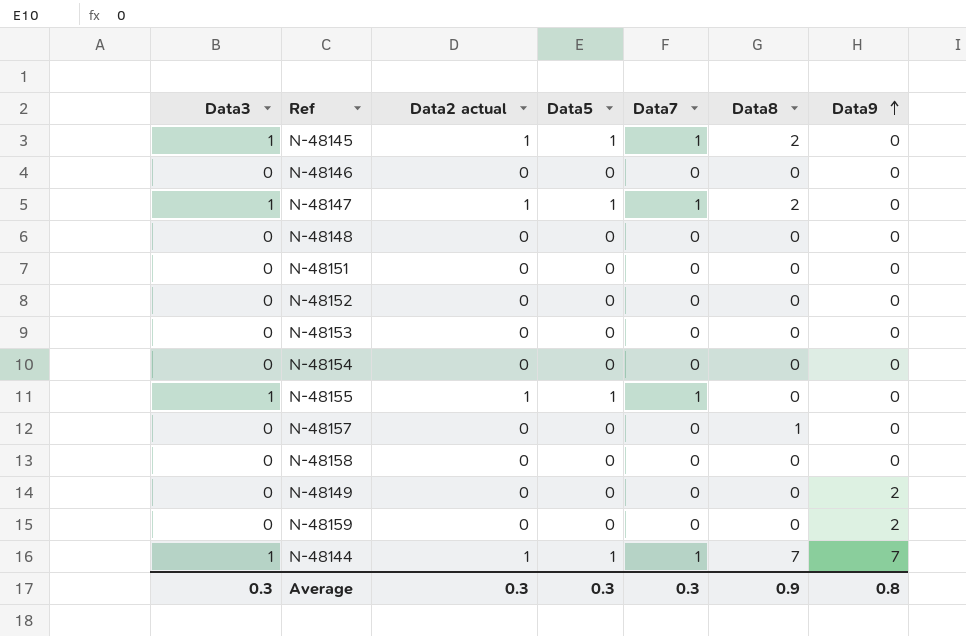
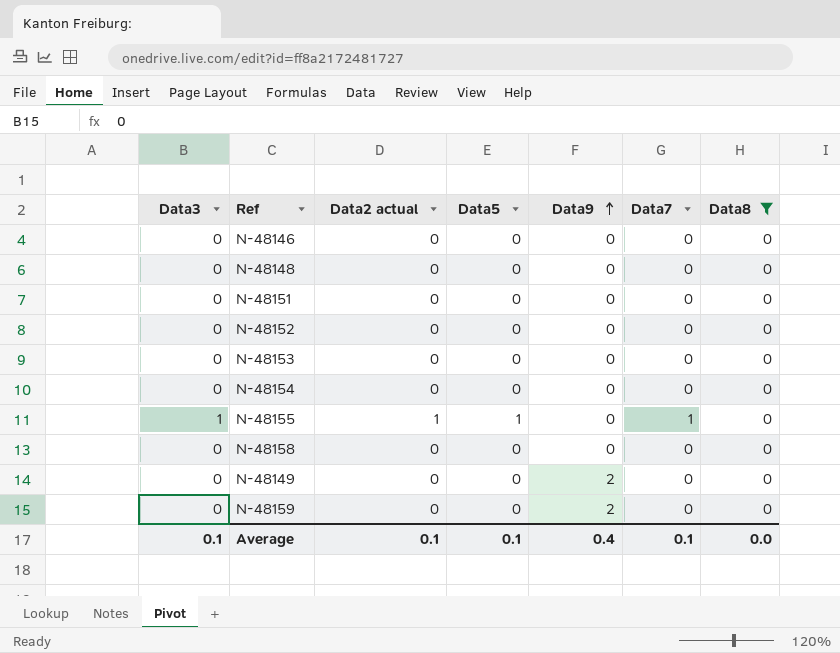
filter: none -> Data8 = 0
column Data9 | position: 7 -> 5
Average | Data3: 0.3 -> 0.1
Average | Data2 actual: 0.3 -> 0.1
Average | Data5: 0.3 -> 0.1
Average | Data9: 0.8 -> 0.4
Average | Data7: 0.3 -> 0.1
Average | Data8: 0.9 -> 0.0

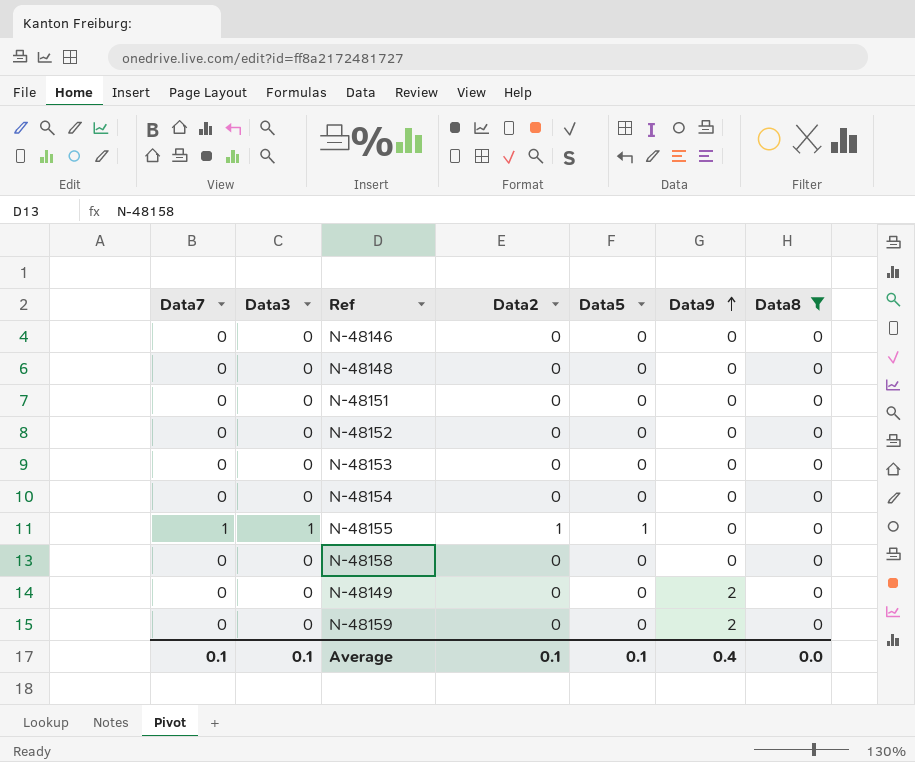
column Data7 | position: 6 -> 1
column name: Data2 actual -> Data2

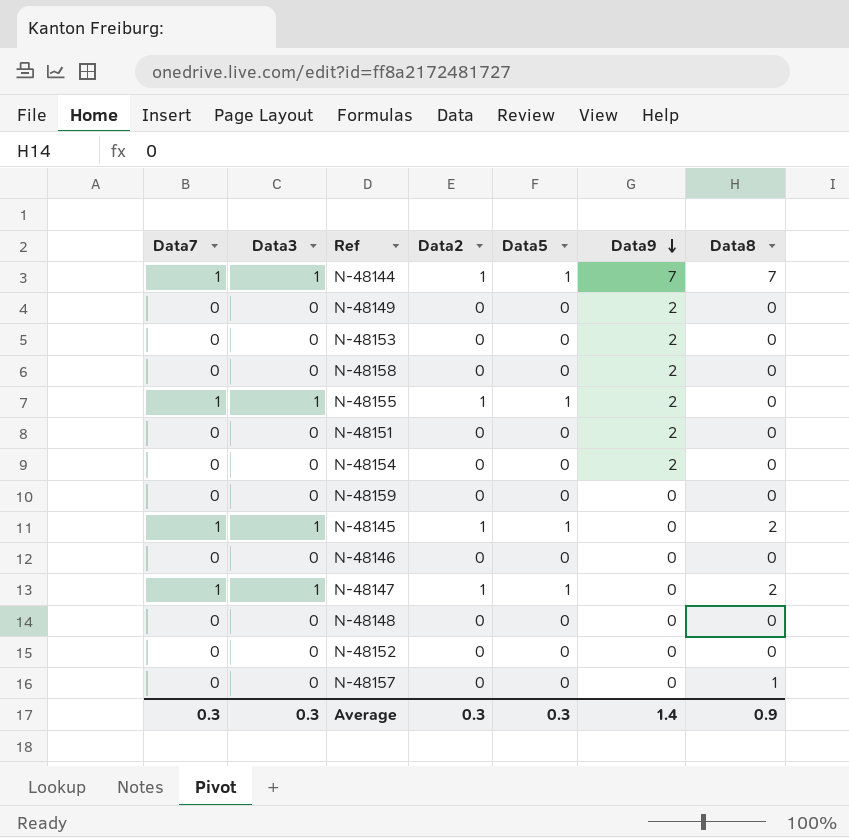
filter: Data8 = 0 -> none
row order: Data9 ascending -> Data9 descending
N-48153 | Data9: 0 -> 2
N-48158 | Data9: 0 -> 2
N-48155 | Data9: 0 -> 2
N-48151 | Data9: 0 -> 2
N-48154 | Data9: 0 -> 2
N-48159 | Data9: 2 -> 0
Average | Data7: 0.1 -> 0.3
Average | Data3: 0.1 -> 0.3
Average | Data2: 0.1 -> 0.3
Average | Data5: 0.1 -> 0.3
Average | Data9: 0.4 -> 1.4
Average | Data8: 0.0 -> 0.9

